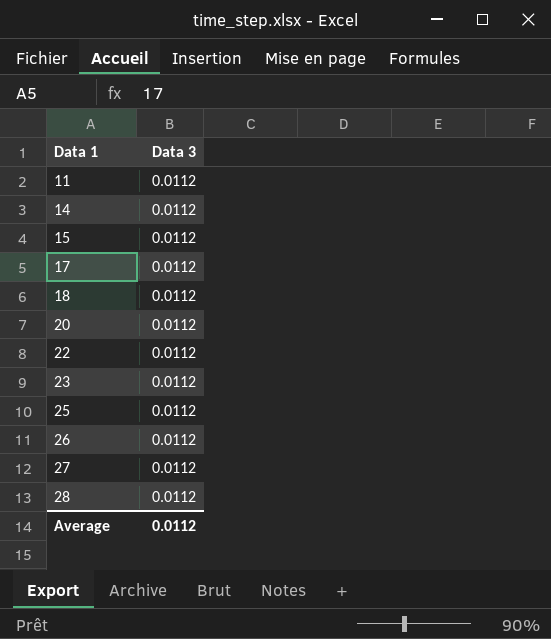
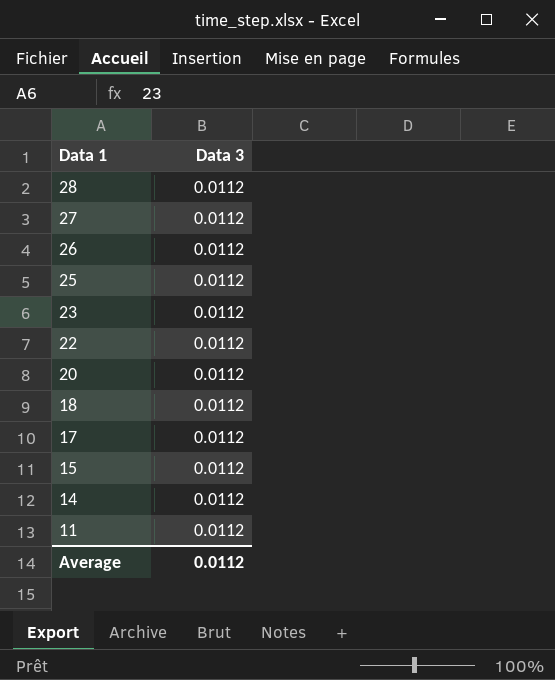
row order: Data 1 ascending -> Data 1 descending

